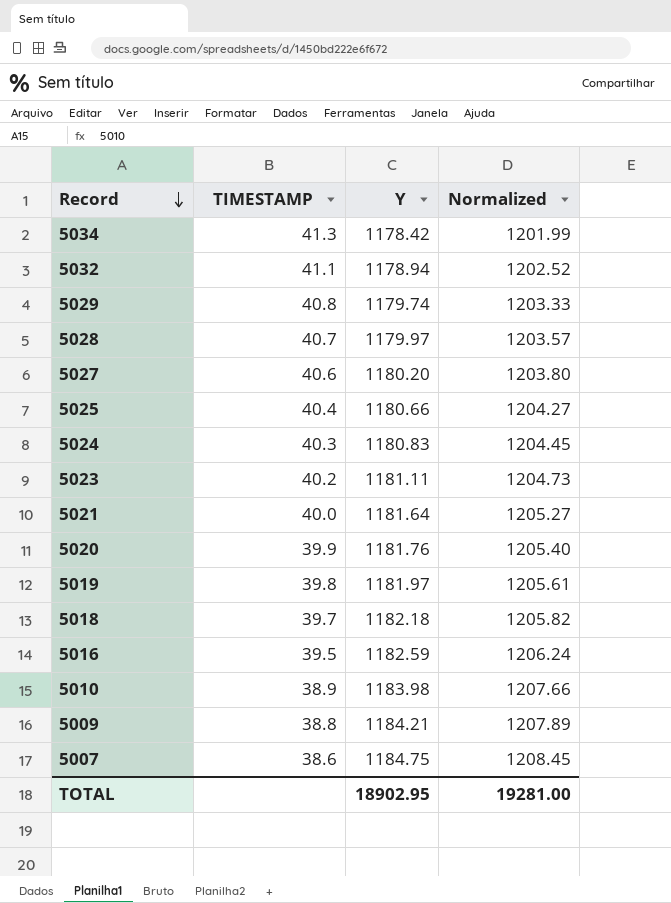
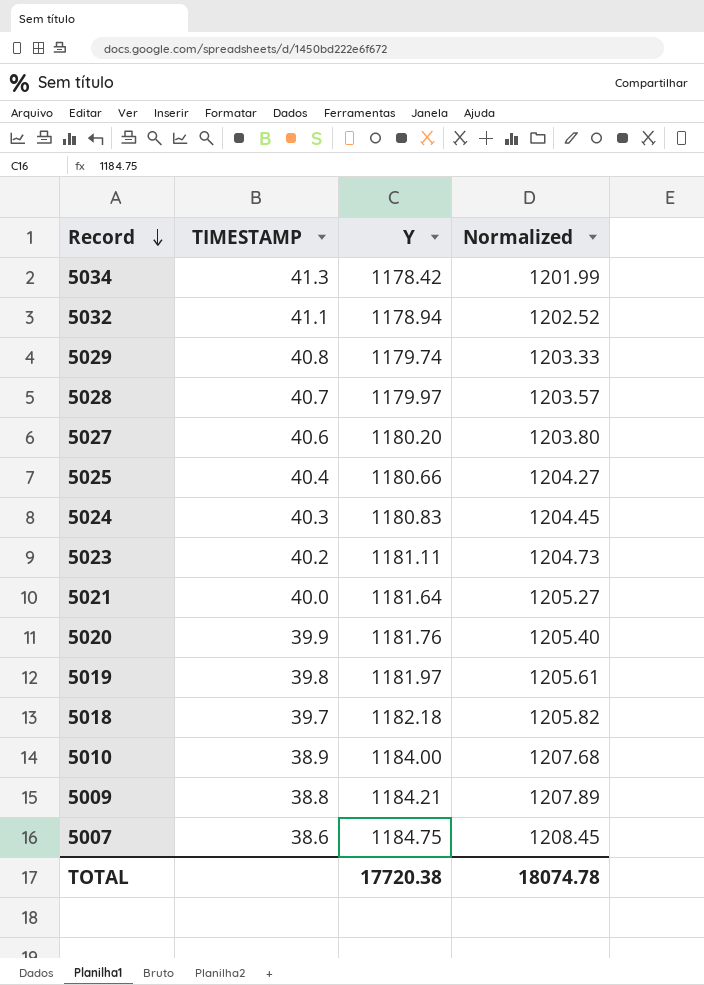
row 5016: 39.5 | 1182.59 | 1206.24 -> none
5010 | Y: 1183.98 -> 1184.00
5010 | Normalized: 1207.66 -> 1207.68
TOTAL | Y: 18902.95 -> 17720.38
TOTAL | Normalized: 19281.00 -> 18074.78

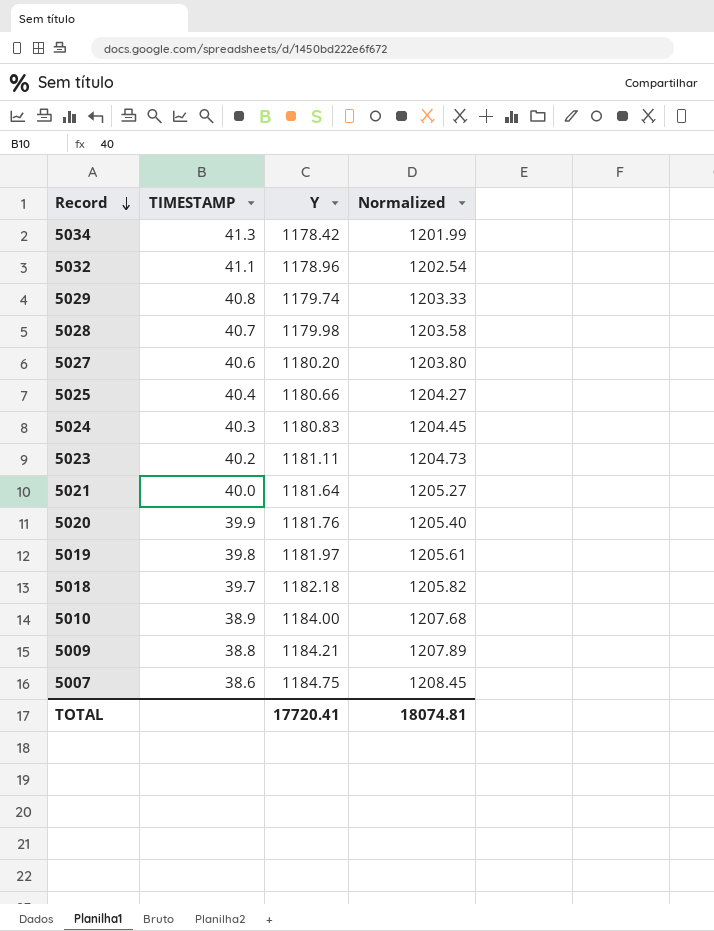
5032 | Y: 1178.94 -> 1178.96
5032 | Normalized: 1202.52 -> 1202.54
5028 | Y: 1179.97 -> 1179.98
5028 | Normalized: 1203.57 -> 1203.58
TOTAL | Y: 17720.38 -> 17720.41
TOTAL | Normalized: 18074.78 -> 18074.81

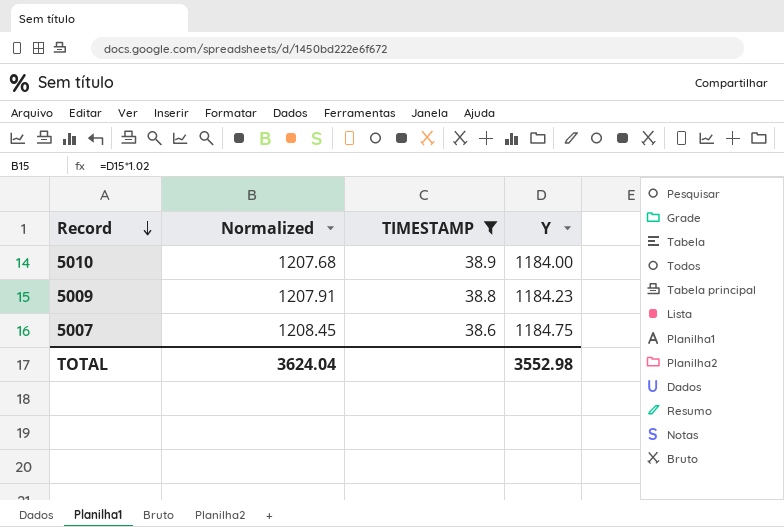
filter: none -> TIMESTAMP <= 38.9
column Normalized | position: 4 -> 2
5009 | Normalized: 1207.89 -> 1207.91
5009 | Y: 1184.21 -> 1184.23
TOTAL | Normalized: 18074.81 -> 3624.04
TOTAL | Y: 17720.41 -> 3552.98

